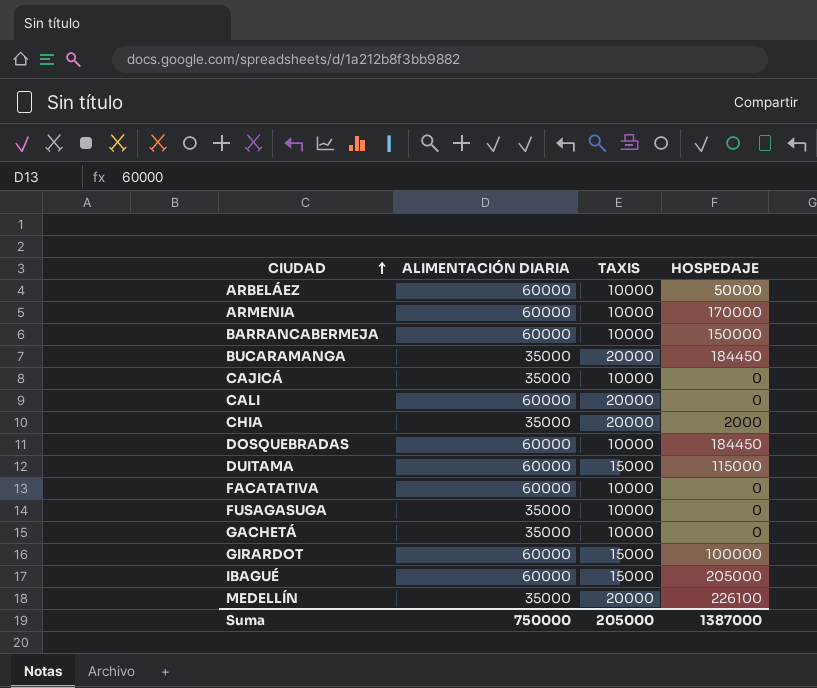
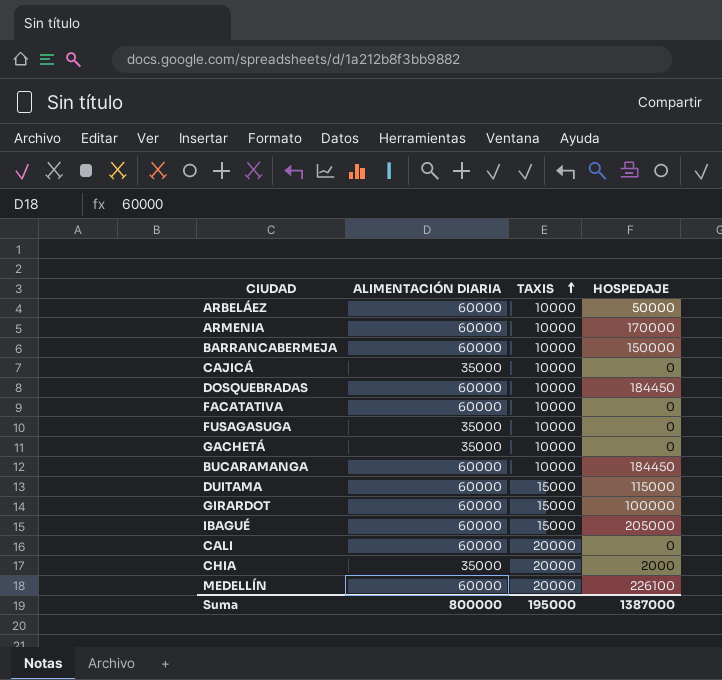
row order: CIUDAD ascending -> TAXIS ascending
BUCARAMANGA | ALIMENTACIÓN DIARIA: 35000 -> 60000
BUCARAMANGA | TAXIS: 20000 -> 10000
MEDELLÍN | ALIMENTACIÓN DIARIA: 35000 -> 60000
Suma | ALIMENTACIÓN DIARIA: 750000 -> 800000
Suma | TAXIS: 205000 -> 195000

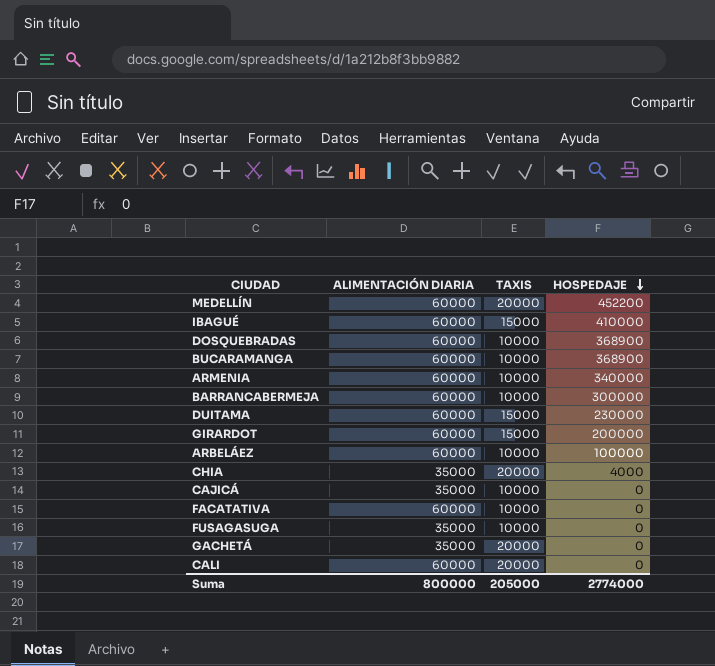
row order: TAXIS ascending -> HOSPEDAJE descending
MEDELLÍN | HOSPEDAJE: 226100 -> 452200
IBAGUÉ | HOSPEDAJE: 205000 -> 410000
DOSQUEBRADAS | HOSPEDAJE: 184450 -> 368900
BUCARAMANGA | HOSPEDAJE: 184450 -> 368900
ARMENIA | HOSPEDAJE: 170000 -> 340000
BARRANCABERMEJA | HOSPEDAJE: 150000 -> 300000
DUITAMA | HOSPEDAJE: 115000 -> 230000
GIRARDOT | HOSPEDAJE: 100000 -> 200000
ARBELÁEZ | HOSPEDAJE: 50000 -> 100000
CHIA | HOSPEDAJE: 2000 -> 4000
GACHETÁ | TAXIS: 10000 -> 20000
Suma | TAXIS: 195000 -> 205000
Suma | HOSPEDAJE: 1387000 -> 2774000

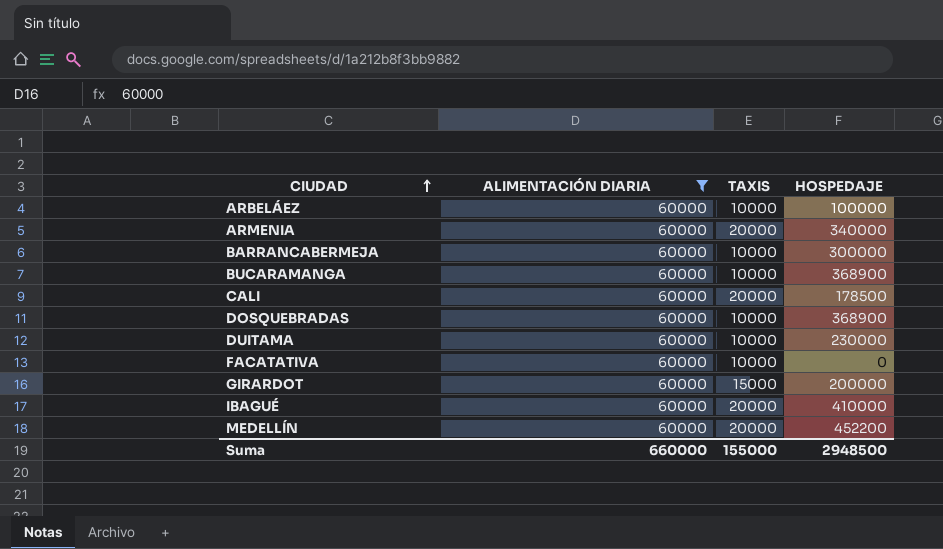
filter: none -> ALIMENTACIÓN DIARIA = 60000
row order: HOSPEDAJE descending -> CIUDAD ascending
ARMENIA | TAXIS: 10000 -> 20000
CALI | HOSPEDAJE: 0 -> 178500
DUITAMA | TAXIS: 15000 -> 10000
IBAGUÉ | TAXIS: 15000 -> 20000
Suma | ALIMENTACIÓN DIARIA: 800000 -> 660000
Suma | TAXIS: 205000 -> 155000
Suma | HOSPEDAJE: 2774000 -> 2948500

